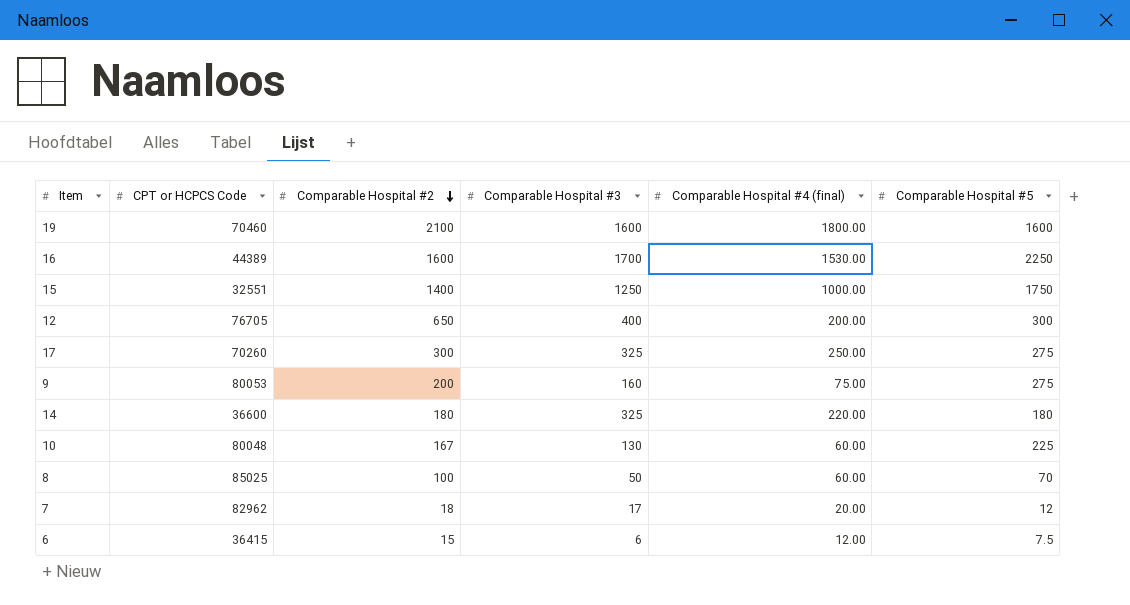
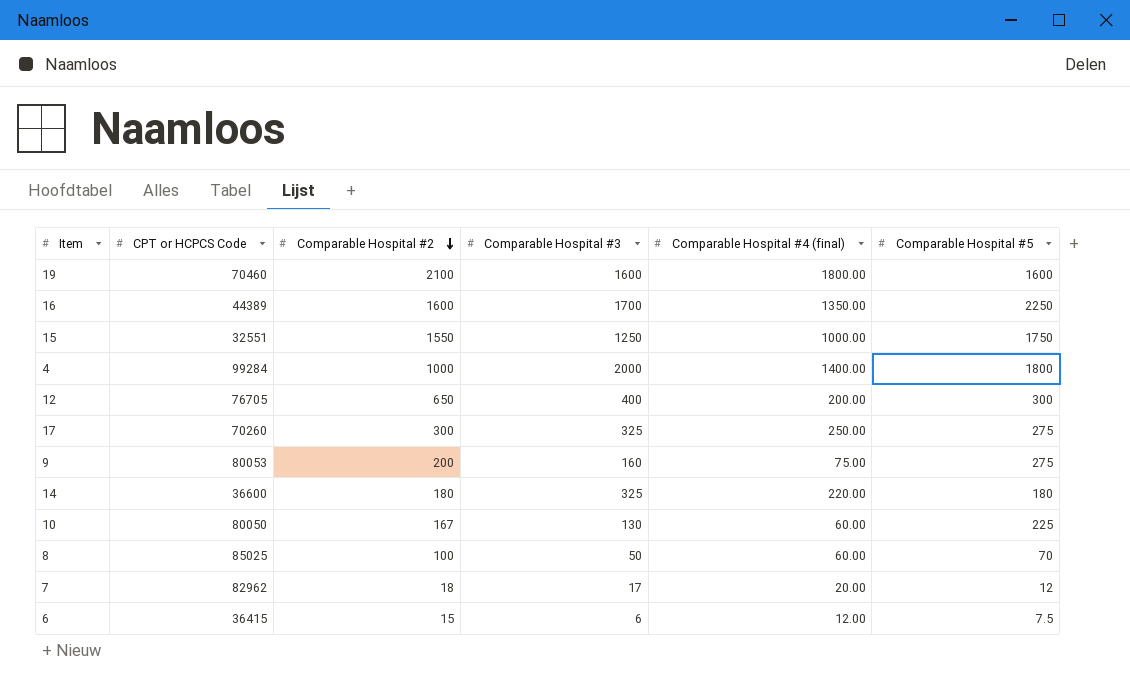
16 | Comparable Hospital #4 (final): 1530.00 -> 1350.00
15 | Comparable Hospital #2: 1400 -> 1550
row 4: none -> 99284 | 1000 | 2000 | 1400.00 | 1800
10 | CPT or HCPCS Code: 80048 -> 80050

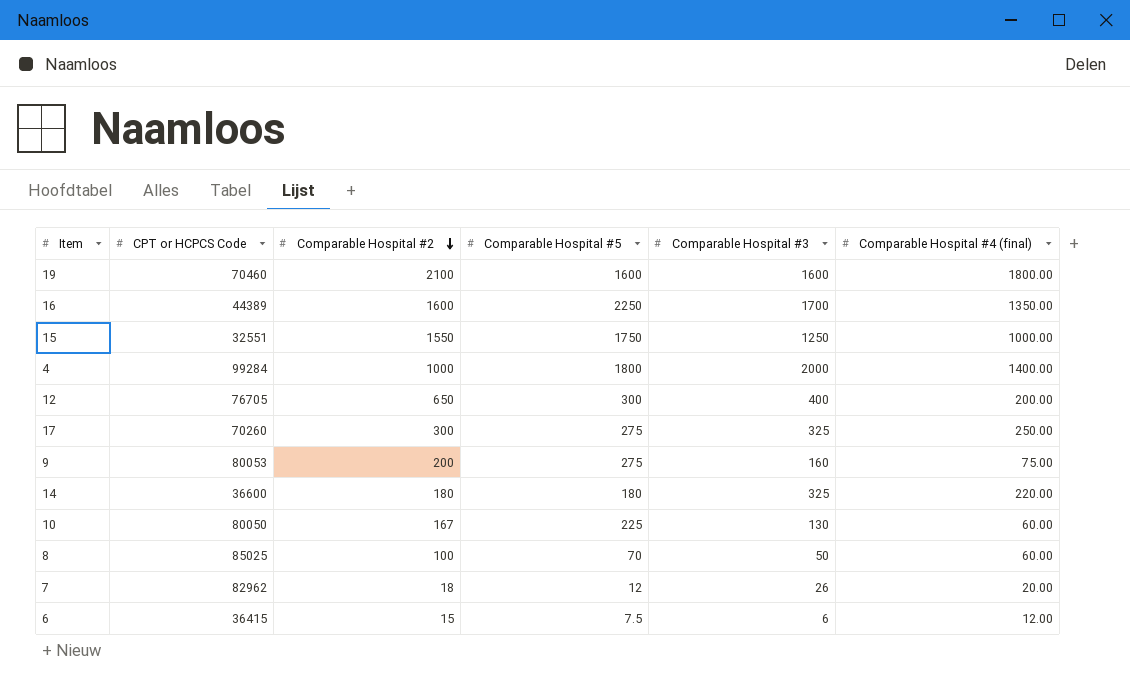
column Comparable Hospital #5 | position: 6 -> 4
7 | Comparable Hospital #3: 17 -> 26

